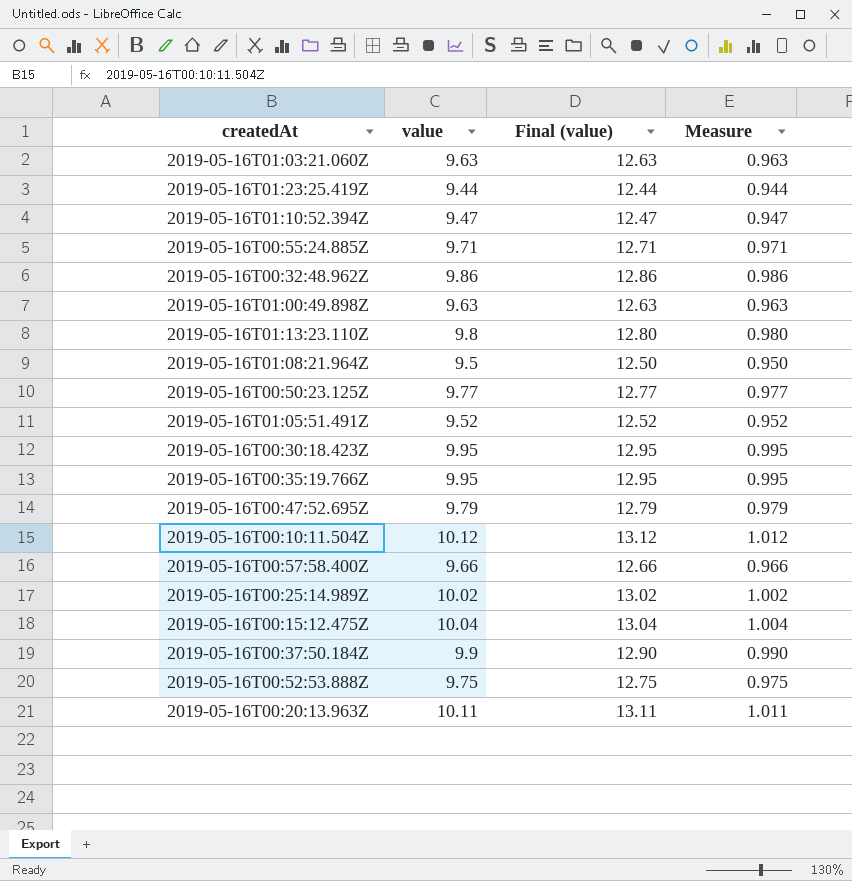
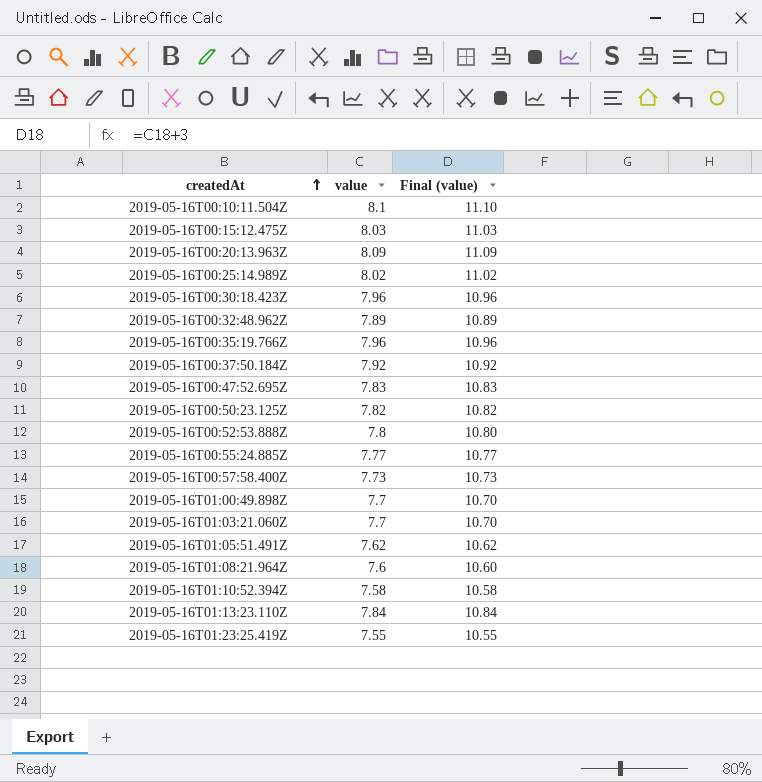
row order: none -> createdAt ascending
column Measure | formula: [value] * 0.1 -> none
2019-05-16T00:10:11.504Z | value: 10.12 -> 8.1
2019-05-16T00:10:11.504Z | Final (value): 13.12 -> 11.10
2019-05-16T00:15:12.475Z | value: 10.04 -> 8.03
2019-05-16T00:15:12.475Z | Final (value): 13.04 -> 11.03
2019-05-16T00:20:13.963Z | value: 10.11 -> 8.09
2019-05-16T00:20:13.963Z | Final (value): 13.11 -> 11.09
2019-05-16T00:25:14.989Z | value: 10.02 -> 8.02
2019-05-16T00:25:14.989Z | Final (value): 13.02 -> 11.02
2019-05-16T00:30:18.423Z | value: 9.95 -> 7.96
2019-05-16T00:30:18.423Z | Final (value): 12.95 -> 10.96
2019-05-16T00:32:48.962Z | value: 9.86 -> 7.89
2019-05-16T00:32:48.962Z | Final (value): 12.86 -> 10.89
2019-05-16T00:35:19.766Z | value: 9.95 -> 7.96
2019-05-16T00:35:19.766Z | Final (value): 12.95 -> 10.96
2019-05-16T00:37:50.184Z | value: 9.9 -> 7.92
2019-05-16T00:37:50.184Z | Final (value): 12.90 -> 10.92
2019-05-16T00:47:52.695Z | value: 9.79 -> 7.83
2019-05-16T00:47:52.695Z | Final (value): 12.79 -> 10.83
2019-05-16T00:50:23.125Z | value: 9.77 -> 7.82
2019-05-16T00:50:23.125Z | Final (value): 12.77 -> 10.82
2019-05-16T00:52:53.888Z | value: 9.75 -> 7.8
2019-05-16T00:52:53.888Z | Final (value): 12.75 -> 10.80
2019-05-16T00:55:24.885Z | value: 9.71 -> 7.77
2019-05-16T00:55:24.885Z | Final (value): 12.71 -> 10.77
2019-05-16T00:57:58.400Z | value: 9.66 -> 7.73
2019-05-16T00:57:58.400Z | Final (value): 12.66 -> 10.73
2019-05-16T01:00:49.898Z | value: 9.63 -> 7.7
2019-05-16T01:00:49.898Z | Final (value): 12.63 -> 10.70
2019-05-16T01:03:21.060Z | value: 9.63 -> 7.7
2019-05-16T01:03:21.060Z | Final (value): 12.63 -> 10.70
2019-05-16T01:05:51.491Z | value: 9.52 -> 7.62
2019-05-16T01:05:51.491Z | Final (value): 12.52 -> 10.62
2019-05-16T01:08:21.964Z | value: 9.5 -> 7.6
2019-05-16T01:08:21.964Z | Final (value): 12.50 -> 10.60
2019-05-16T01:10:52.394Z | value: 9.47 -> 7.58
2019-05-16T01:10:52.394Z | Final (value): 12.47 -> 10.58
2019-05-16T01:13:23.110Z | value: 9.8 -> 7.84
2019-05-16T01:13:23.110Z | Final (value): 12.80 -> 10.84
2019-05-16T01:23:25.419Z | value: 9.44 -> 7.55
2019-05-16T01:23:25.419Z | Final (value): 12.44 -> 10.55

